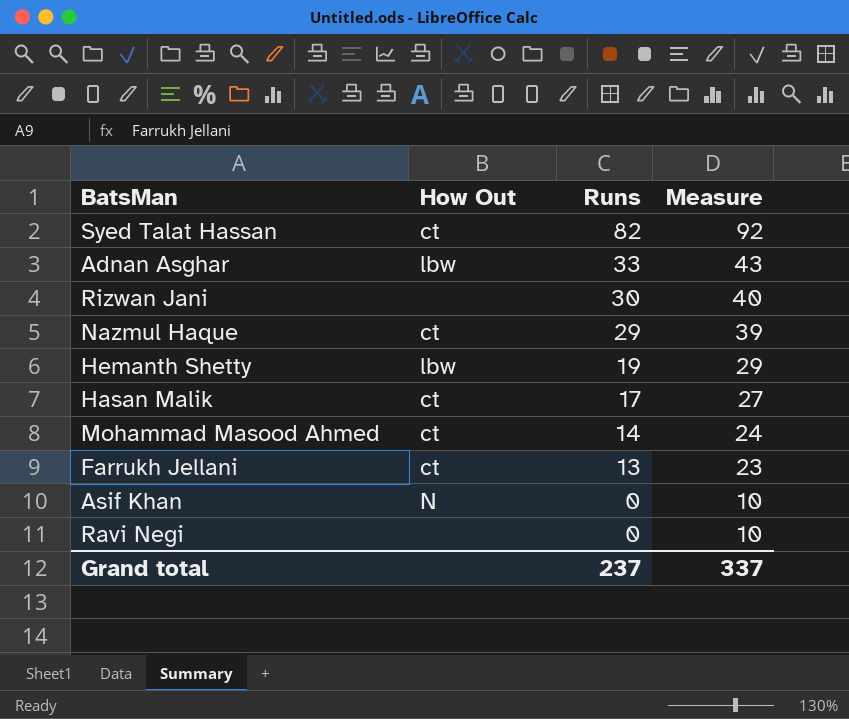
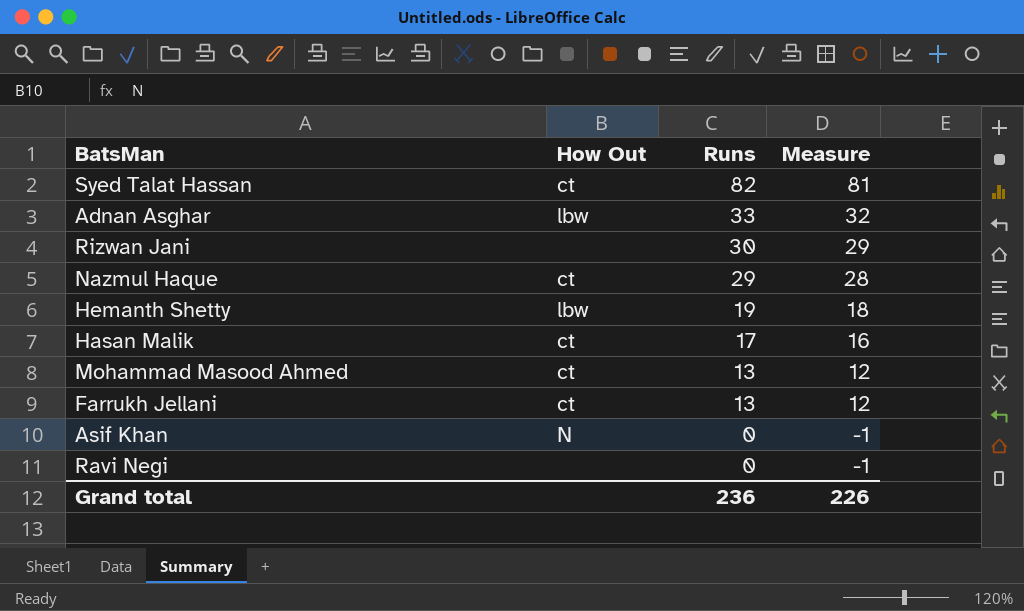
column Measure | formula: [Runs] + 10 -> [Runs] - 1
Mohammad Masood Ahmed | Runs: 14 -> 13
Grand total | Runs: 237 -> 236
Grand total | Measure: 337 -> 226

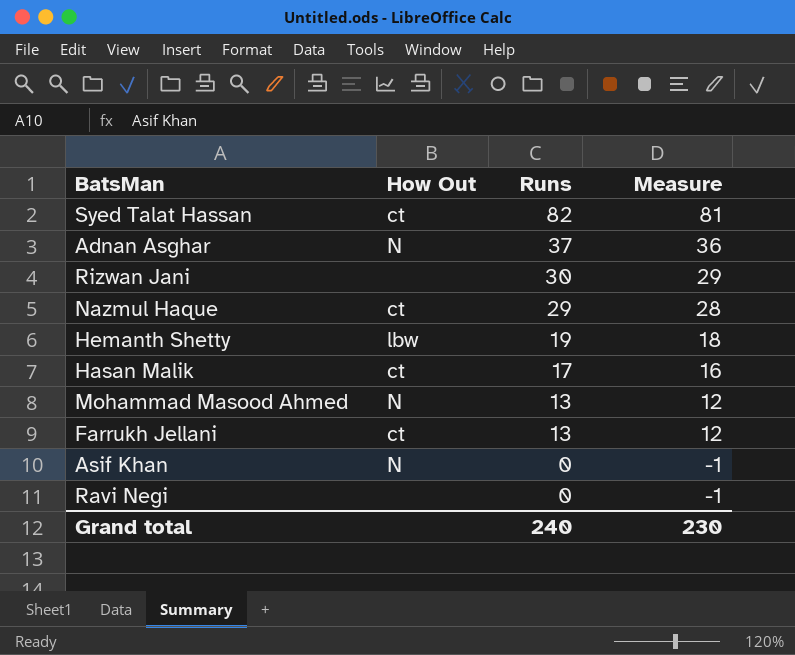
Adnan Asghar | How Out: lbw -> N
Adnan Asghar | Runs: 33 -> 37
Adnan Asghar | Measure: 32 -> 36
Mohammad Masood Ahmed | How Out: ct -> N
Grand total | Runs: 236 -> 240
Grand total | Measure: 226 -> 230

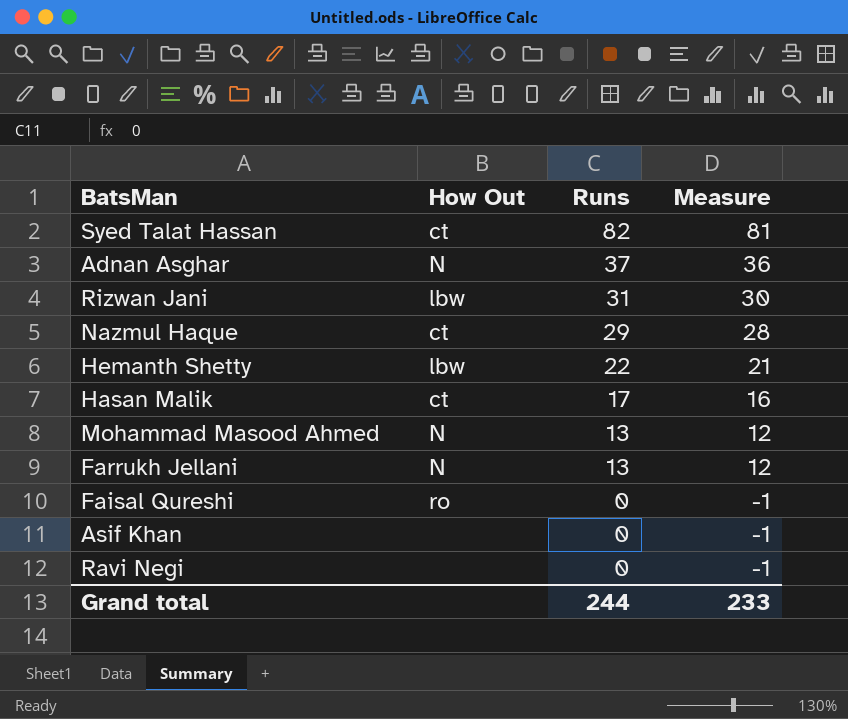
Rizwan Jani | How Out: none -> lbw
Rizwan Jani | Runs: 30 -> 31
Rizwan Jani | Measure: 29 -> 30
Hemanth Shetty | Runs: 19 -> 22
Hemanth Shetty | Measure: 18 -> 21
Farrukh Jellani | How Out: ct -> N
row Faisal Qureshi: none -> ro | 0 | -1
Asif Khan | How Out: N -> none
Grand total | Runs: 240 -> 244
Grand total | Measure: 230 -> 233

